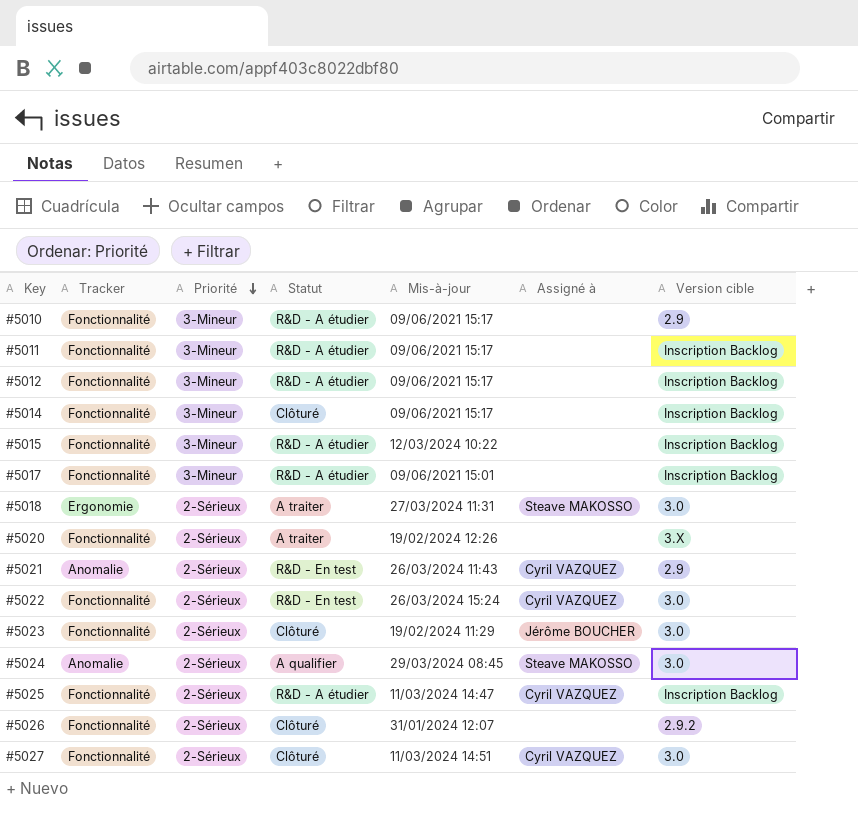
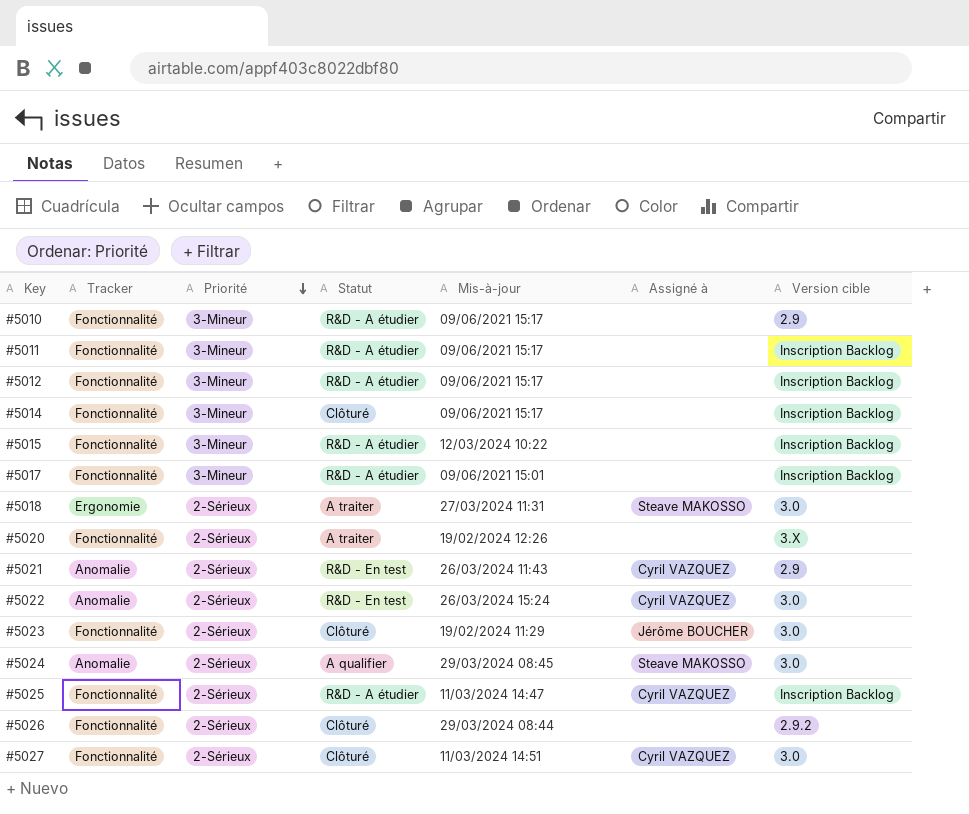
#5022 | Tracker: Fonctionnalité -> Anomalie
#5026 | Mis-à-jour: 31/01/2024 12:07 -> 29/03/2024 08:44

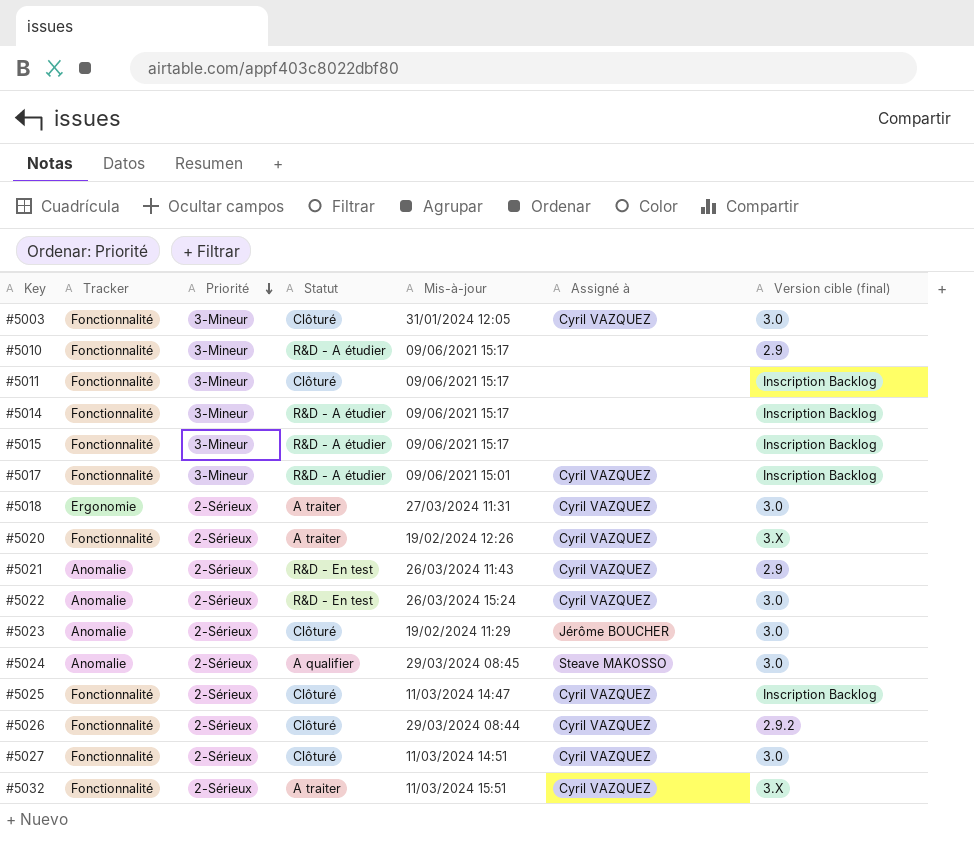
column name: Version cible -> Version cible (final)
row #5012: Fonctionnalité | 3-Mineur | R&D - A étudier | 09/06/2021 15:17 | none | Inscription Backlog -> none
row #5003: none -> Fonctionnalité | 3-Mineur | Clôturé | 31/01/2024 12:05 | Cyril VAZQUEZ | 3.0
#5011 | Statut: R&D - A étudier -> Clôturé
#5014 | Statut: Clôturé -> R&D - A étudier
#5015 | Mis-à-jour: 12/03/2024 10:22 -> 09/06/2021 15:17
#5017 | Assigné à: none -> Cyril VAZQUEZ
#5018 | Assigné à: Steave MAKOSSO -> Cyril VAZQUEZ
#5020 | Assigné à: none -> Cyril VAZQUEZ
#5023 | Tracker: Fonctionnalité -> Anomalie
#5025 | Statut: R&D - A étudier -> Clôturé
#5026 | Assigné à: none -> Cyril VAZQUEZ
row #5032: none -> Fonctionnalité | 2-Sérieux | A traiter | 11/03/2024 15:51 | Cyril VAZQUEZ | 3.X

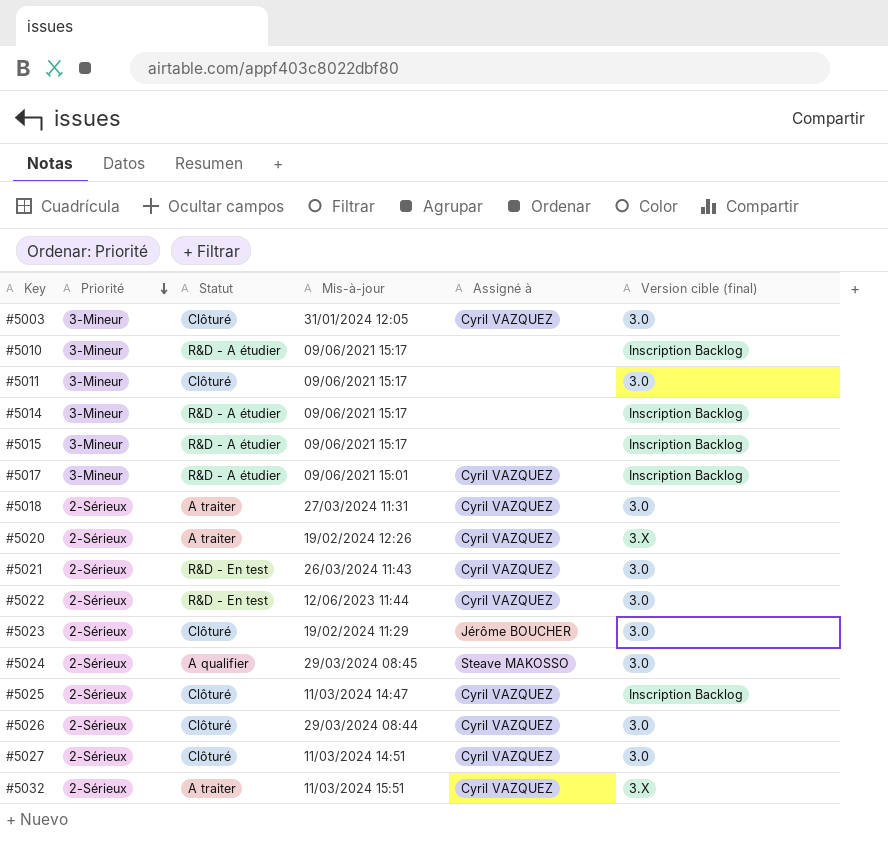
column Tracker | position: 2 -> none
#5010 | Version cible (final): 2.9 -> Inscription Backlog
#5011 | Version cible (final): Inscription Backlog -> 3.0
#5021 | Version cible (final): 2.9 -> 3.0
#5022 | Mis-à-jour: 26/03/2024 15:24 -> 12/06/2023 11:44
#5026 | Version cible (final): 2.9.2 -> 3.0

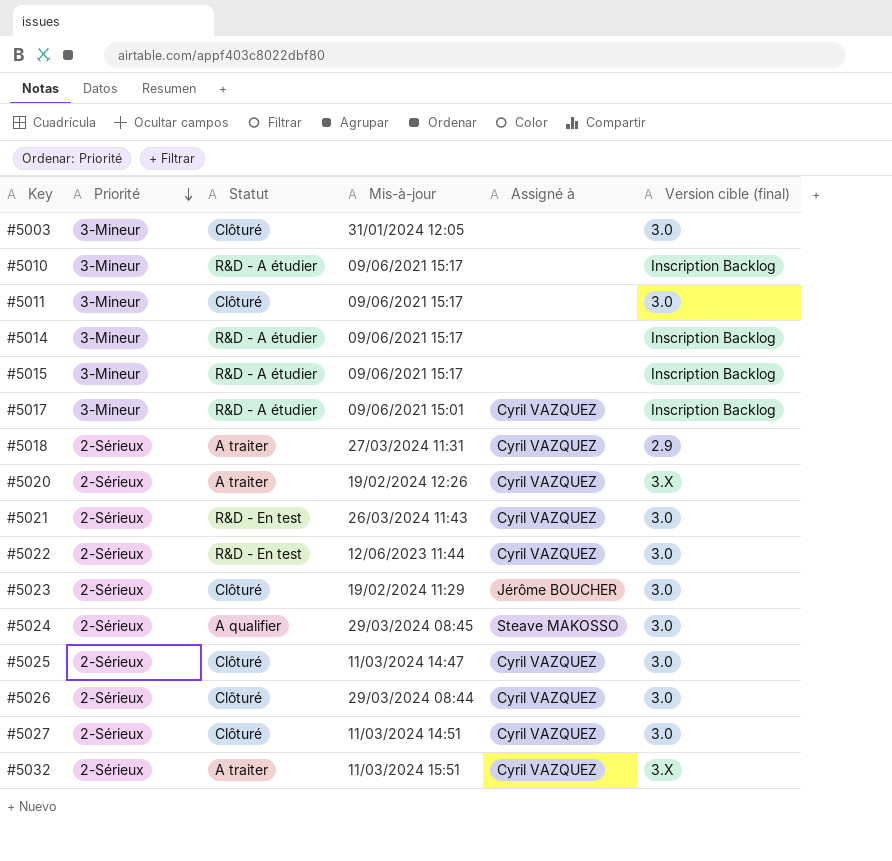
#5003 | Assigné à: Cyril VAZQUEZ -> none
#5018 | Version cible (final): 3.0 -> 2.9
#5025 | Version cible (final): Inscription Backlog -> 3.0

